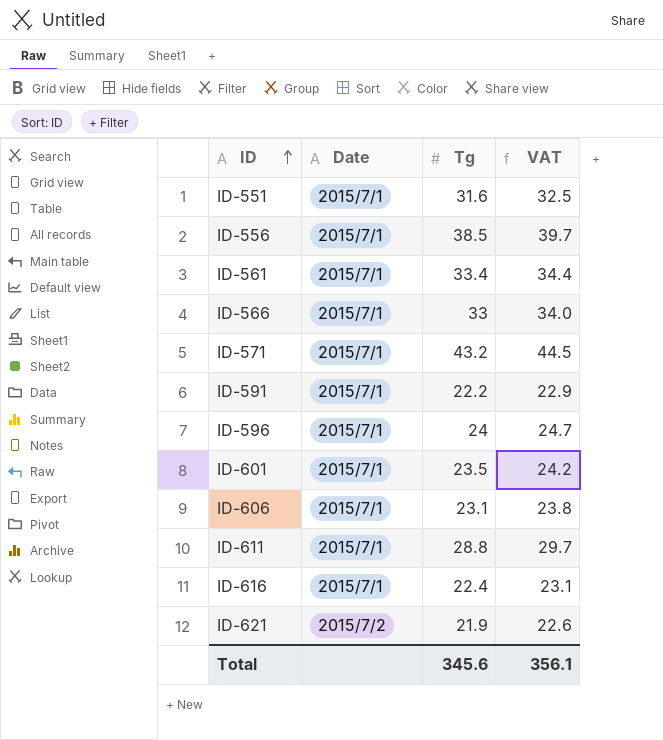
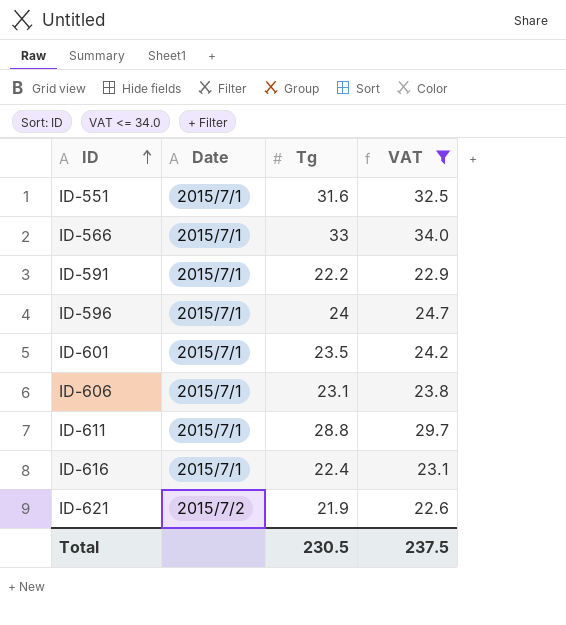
filter: none -> VAT <= 34.0
Total | Tg: 345.6 -> 230.5
Total | VAT: 356.1 -> 237.5

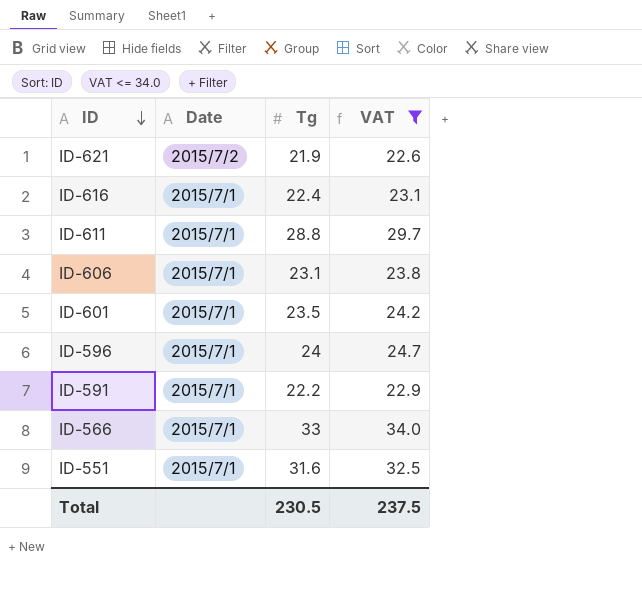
row order: ID ascending -> ID descending

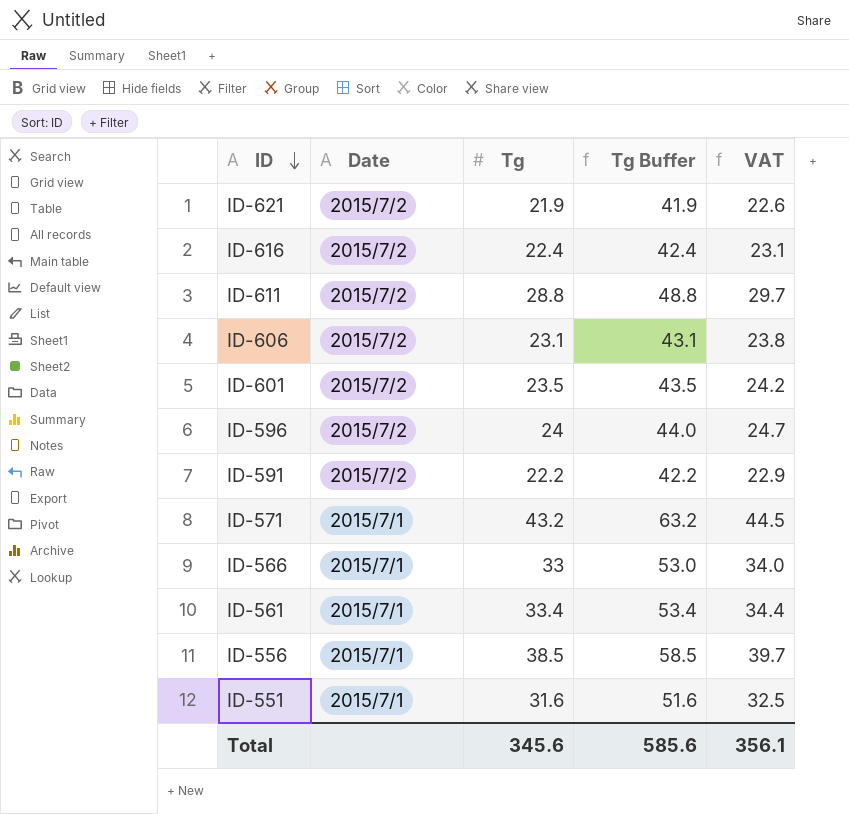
filter: VAT <= 34.0 -> none
column Tg Buffer | formula: none -> [Tg] + 20
ID-616 | Date: 2015/7/1 -> 2015/7/2
ID-611 | Date: 2015/7/1 -> 2015/7/2
ID-606 | Date: 2015/7/1 -> 2015/7/2
ID-601 | Date: 2015/7/1 -> 2015/7/2
ID-596 | Date: 2015/7/1 -> 2015/7/2
ID-591 | Date: 2015/7/1 -> 2015/7/2
Total | Tg: 230.5 -> 345.6
Total | VAT: 237.5 -> 356.1

